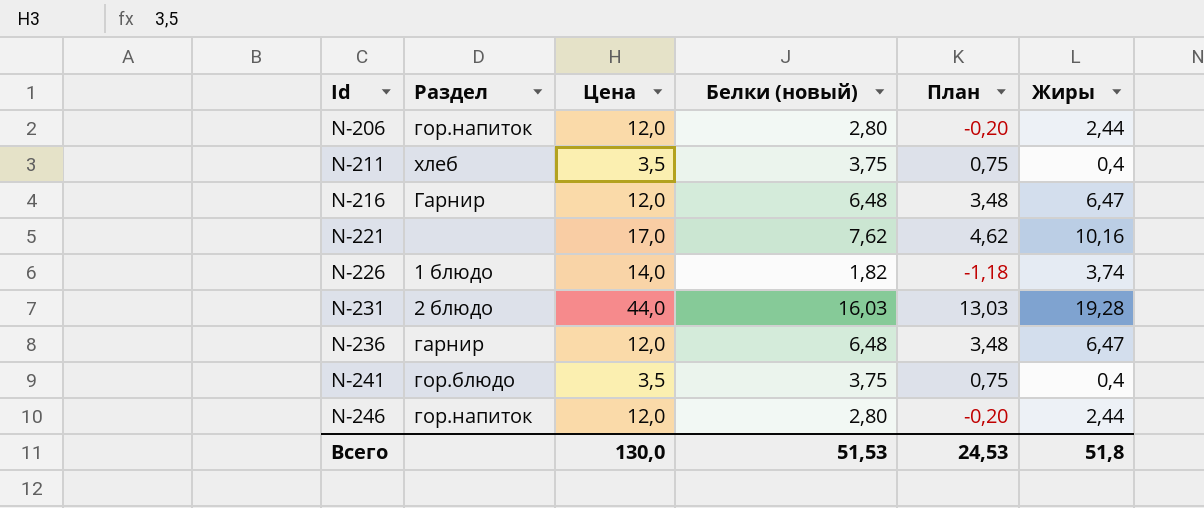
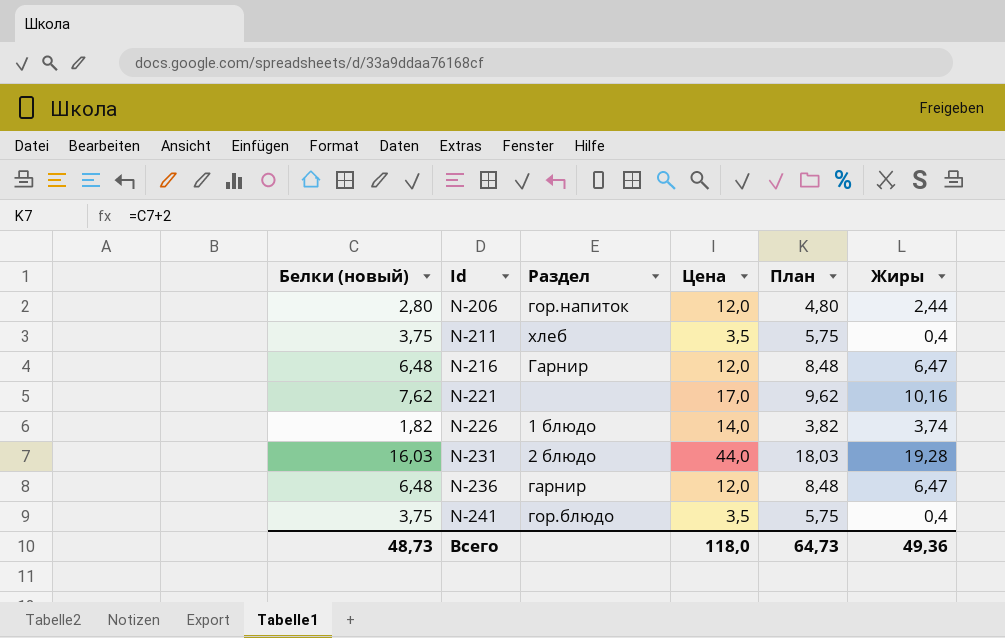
column Белки (новый) | position: 4 -> 1
column План | formula: [Белки (новый)] - 3 -> [Белки (новый)] + 2
row N-246: гор.напиток | 12,0 | 2,80 | -0,20 | 2,44 -> none
Всего | Белки (новый): 51,53 -> 48,73
Всего | Цена: 130,0 -> 118,0
Всего | План: 24,53 -> 64,73
Всего | Жиры: 51,8 -> 49,36

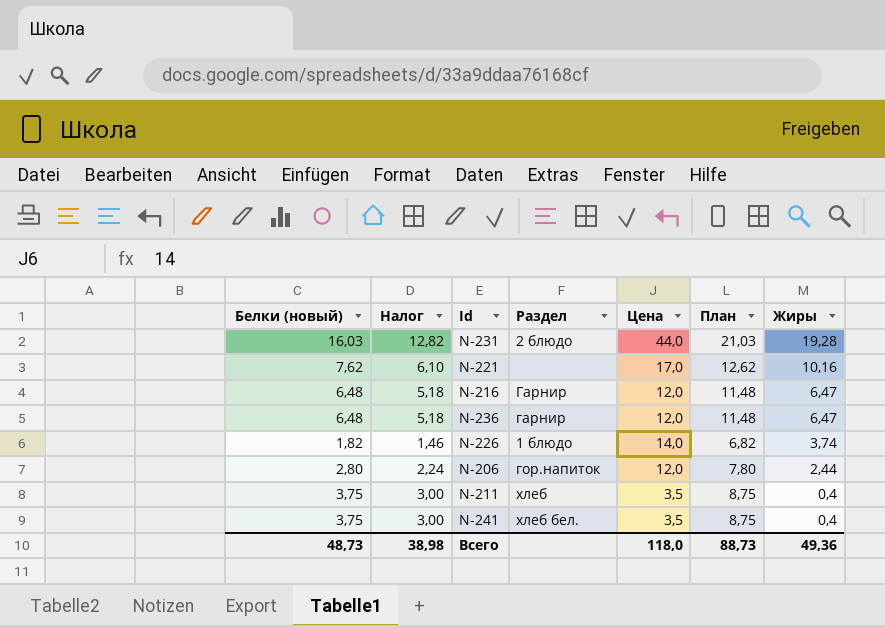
row order: Id ascending -> Жиры descending
column Налог | formula: none -> [Белки (новый)] * 0,8
column План | formula: [Белки (новый)] + 2 -> [Белки (новый)] + 5
N-241 | Раздел: гор.блюдо -> хлеб бел.
Всего | План: 64,73 -> 88,73

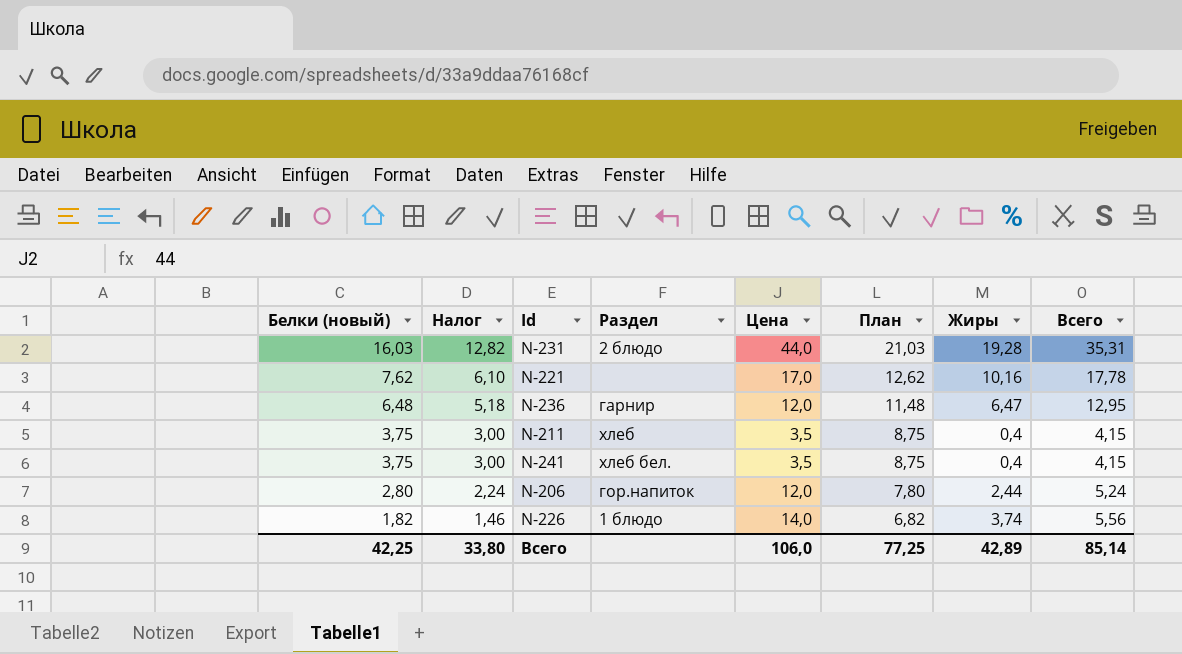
row order: Жиры descending -> Белки (новый) descending
column Всего | formula: none -> [Белки (новый)] + [Жиры]
row N-216: 6,48 | 5,18 | Гарнир | 12,0 | 11,48 | 6,47 -> none
Всего | Белки (новый): 48,73 -> 42,25
Всего | Налог: 38,98 -> 33,80
Всего | Цена: 118,0 -> 106,0
Всего | План: 88,73 -> 77,25
Всего | Жиры: 49,36 -> 42,89

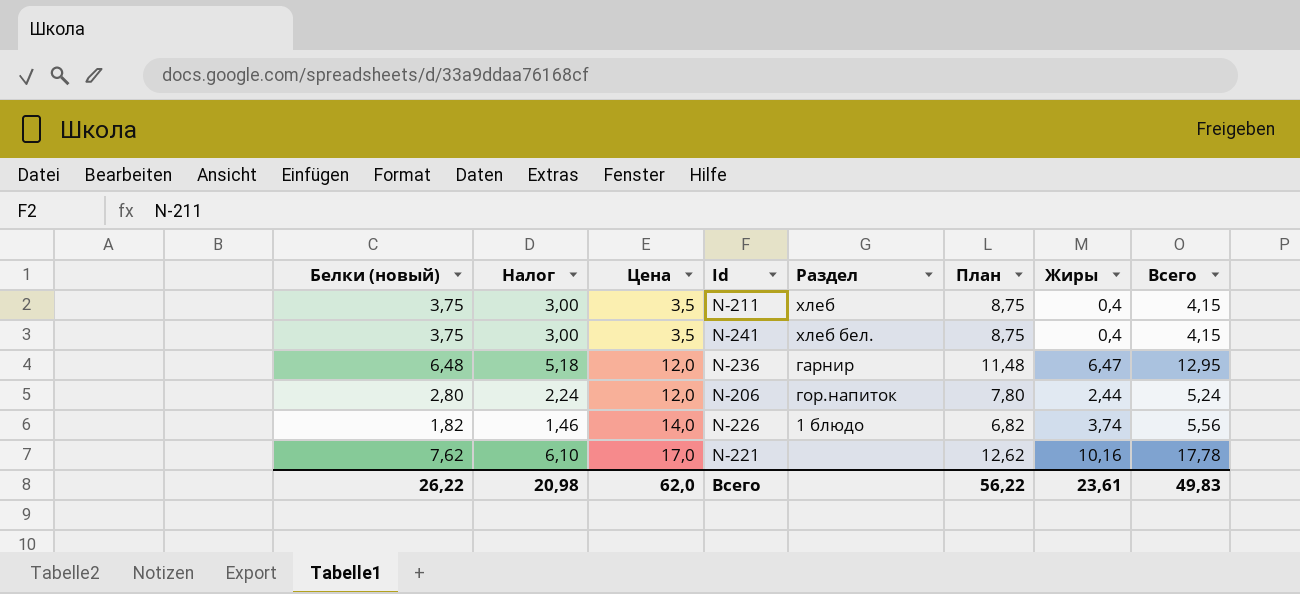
row order: Белки (новый) descending -> Цена ascending
column Цена | position: 5 -> 3
row N-231: 16,03 | 12,82 | 2 блюдо | 44,0 | 21,03 | 19,28 | 35,31 -> none
Всего | Белки (новый): 42,25 -> 26,22
Всего | Налог: 33,80 -> 20,98
Всего | Цена: 106,0 -> 62,0
Всего | План: 77,25 -> 56,22
Всего | Жиры: 42,89 -> 23,61
Всего | Всего: 85,14 -> 49,83

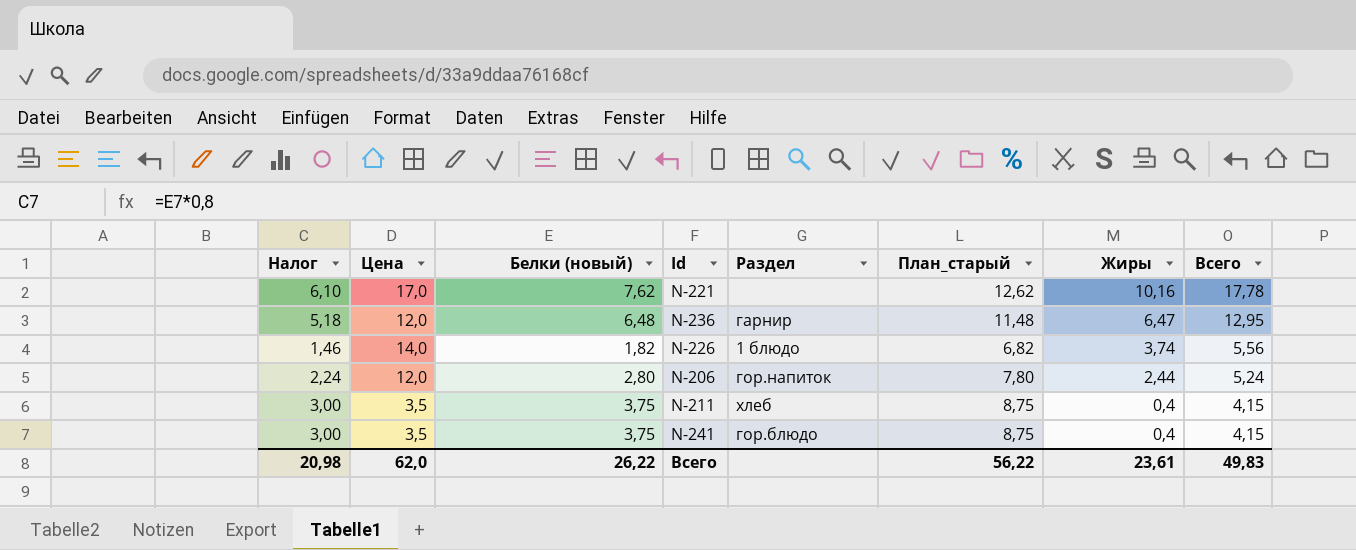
row order: Цена ascending -> Жиры descending
column Белки (новый) | position: 1 -> 3
column name: План -> План_старый
N-241 | Раздел: хлеб бел. -> гор.блюдо

